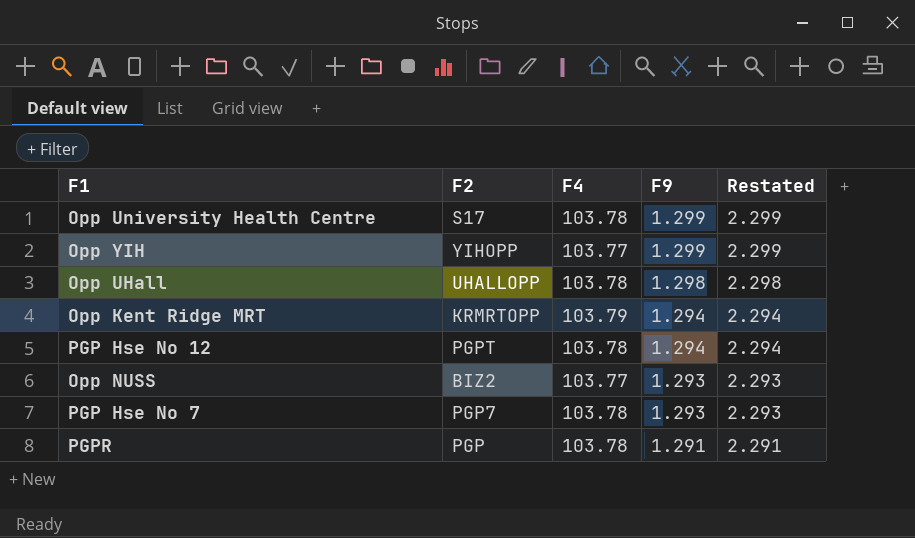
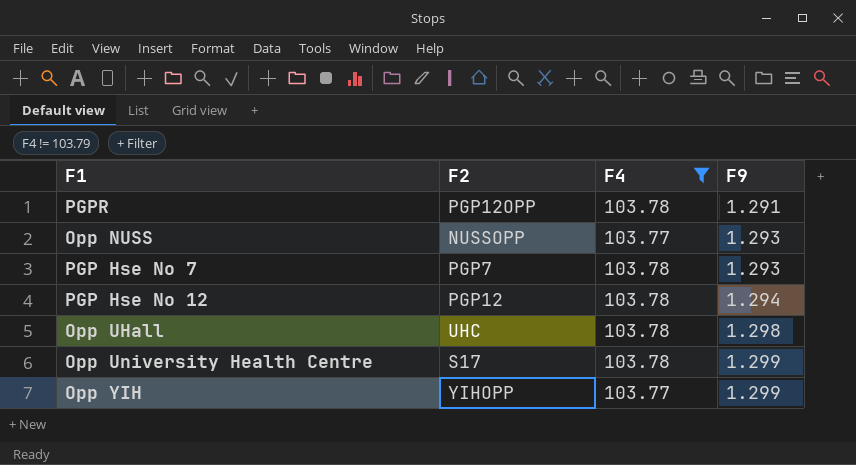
filter: none -> F4 != 103.79
row order: F9 descending -> F9 ascending
column Restated | formula: [F9] + 1 -> none
PGPR | F2: PGP -> PGP12OPP
Opp NUSS | F2: BIZ2 -> NUSSOPP
PGP Hse No 12 | F2: PGPT -> PGP12
Opp UHall | F2: UHALLOPP -> UHC

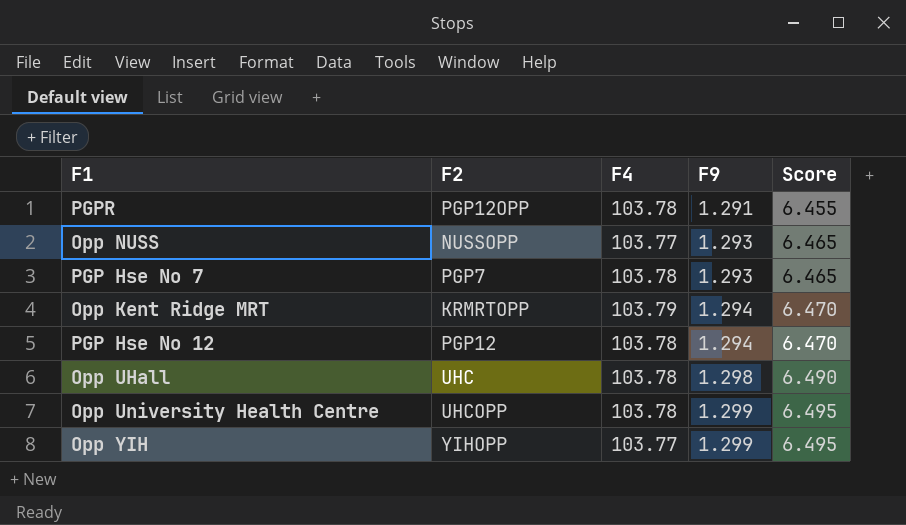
filter: F4 != 103.79 -> none
column Score | formula: none -> [F9] * 5
Opp University Health Centre | F2: S17 -> UHCOPP

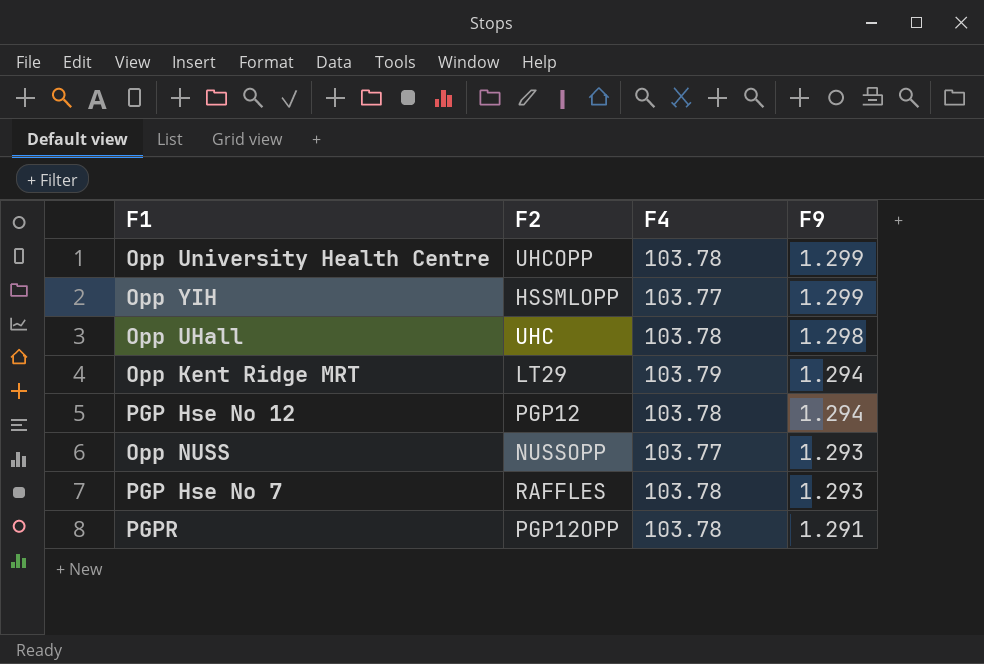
row order: F9 ascending -> F9 descending
column Score | formula: [F9] * 5 -> none
Opp YIH | F2: YIHOPP -> HSSMLOPP
Opp Kent Ridge MRT | F2: KRMRTOPP -> LT29
PGP Hse No 7 | F2: PGP7 -> RAFFLES

